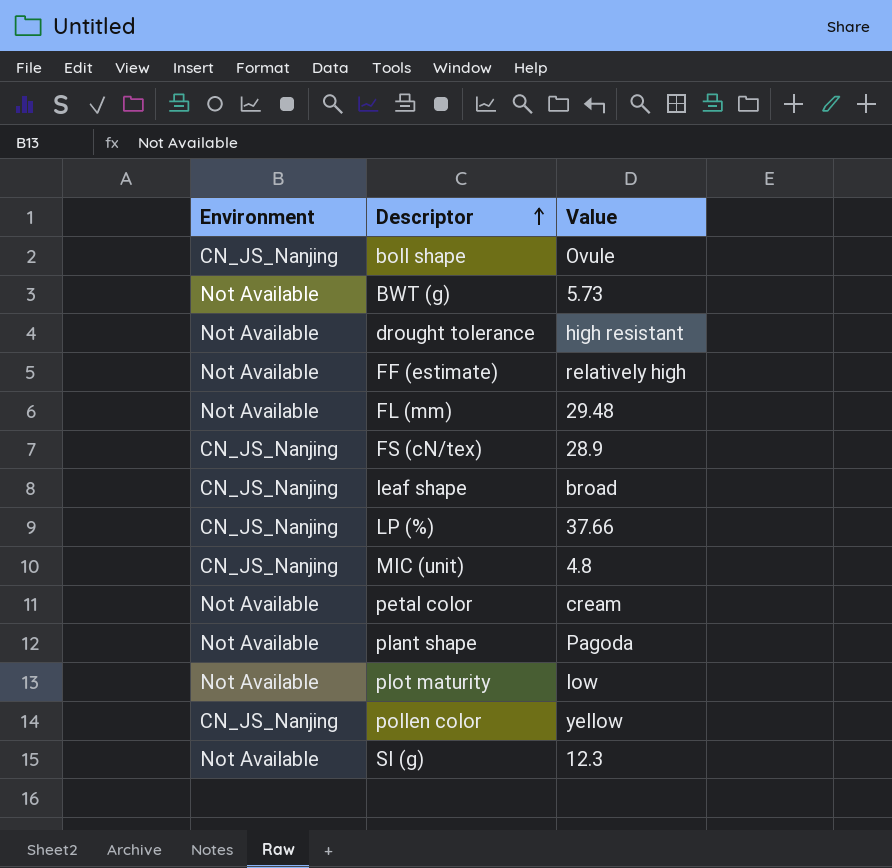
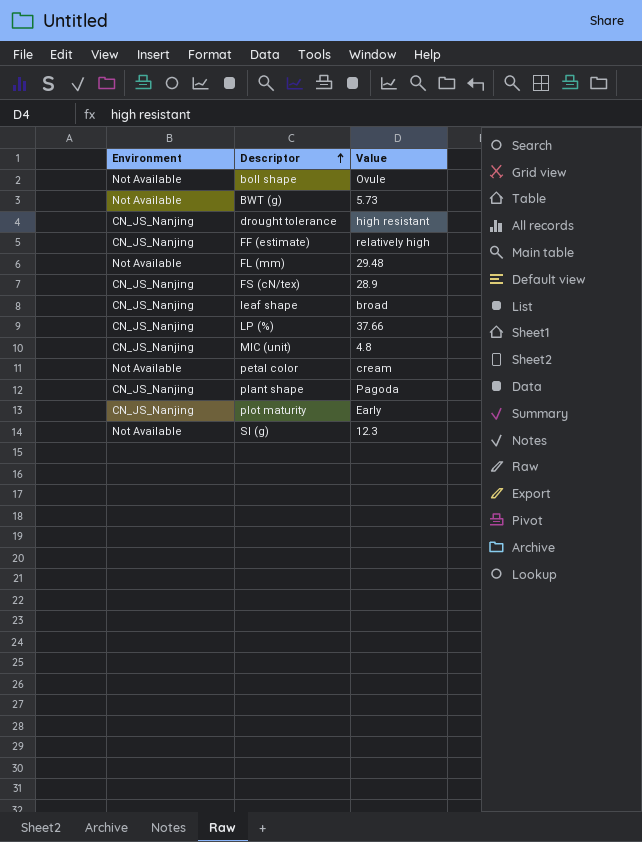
row pollen color: CN_JS_Nanjing | yellow -> none
boll shape | Environment: CN_JS_Nanjing -> Not Available
drought tolerance | Environment: Not Available -> CN_JS_Nanjing
FF (estimate) | Environment: Not Available -> CN_JS_Nanjing
plant shape | Environment: Not Available -> CN_JS_Nanjing
plot maturity | Environment: Not Available -> CN_JS_Nanjing
plot maturity | Value: low -> Early

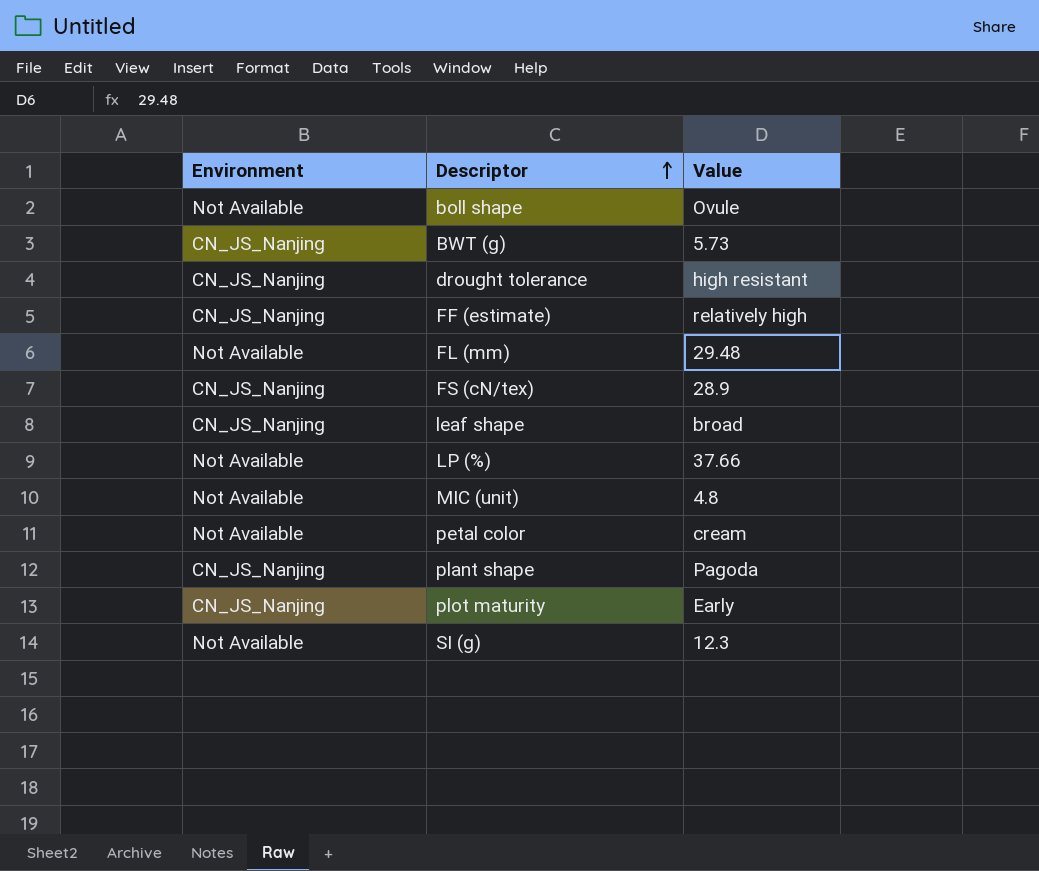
BWT (g) | Environment: Not Available -> CN_JS_Nanjing
LP (%) | Environment: CN_JS_Nanjing -> Not Available
MIC (unit) | Environment: CN_JS_Nanjing -> Not Available

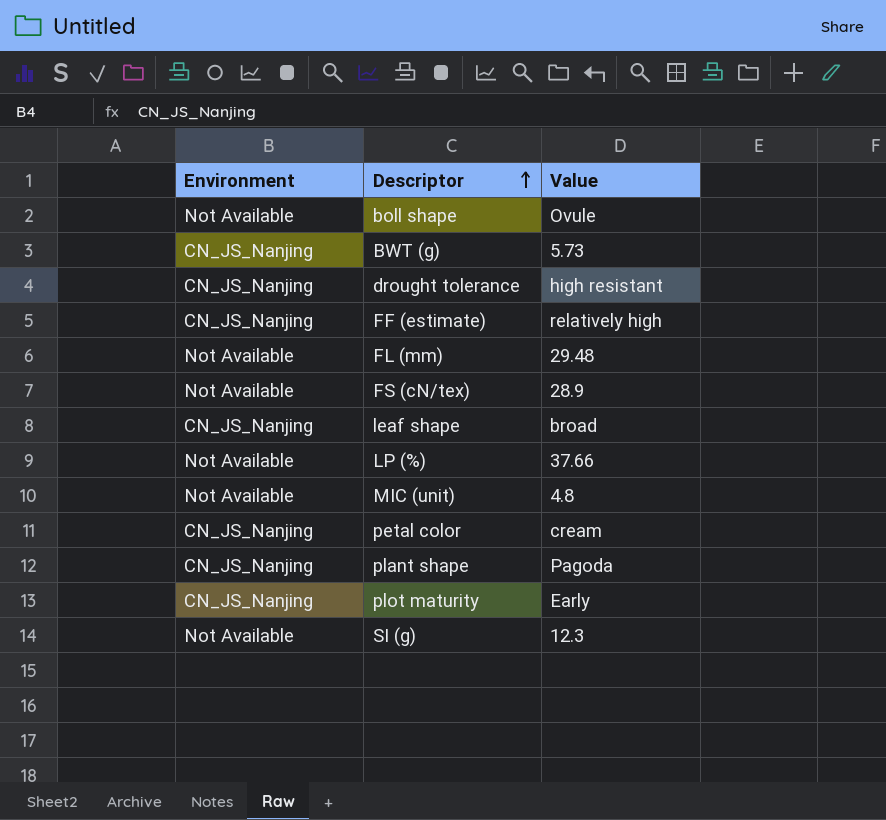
FS (cN/tex) | Environment: CN_JS_Nanjing -> Not Available
petal color | Environment: Not Available -> CN_JS_Nanjing

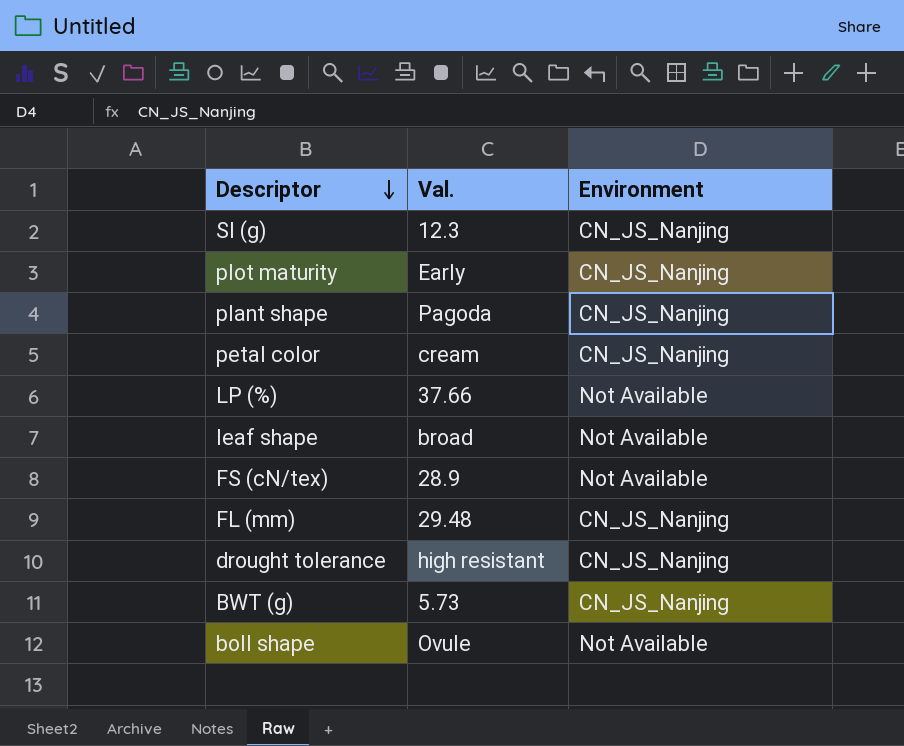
row order: Descriptor ascending -> Descriptor descending
column name: Value -> Val.
column Environment | position: 1 -> 3
row FF (estimate): CN_JS_Nanjing | relatively high -> none
row MIC (unit): Not Available | 4.8 -> none
SI (g) | Environment: Not Available -> CN_JS_Nanjing
leaf shape | Environment: CN_JS_Nanjing -> Not Available
FL (mm) | Environment: Not Available -> CN_JS_Nanjing

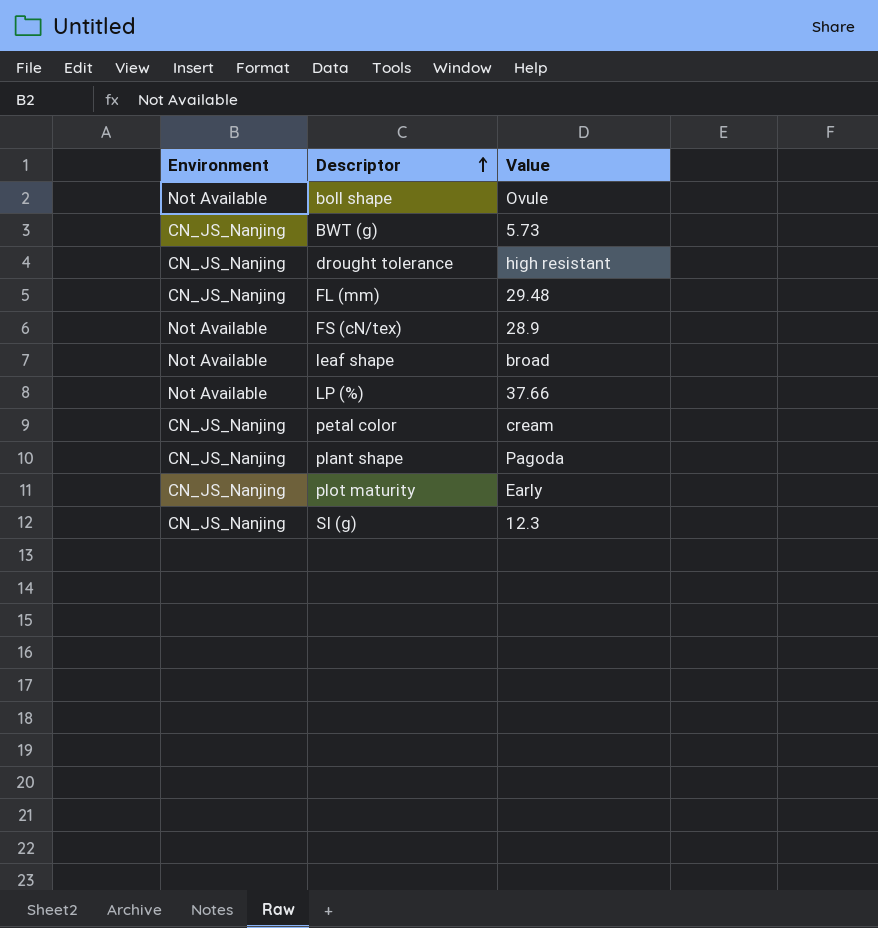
row order: Descriptor descending -> Descriptor ascending
column Environment | position: 3 -> 1
column name: Val. -> Value

